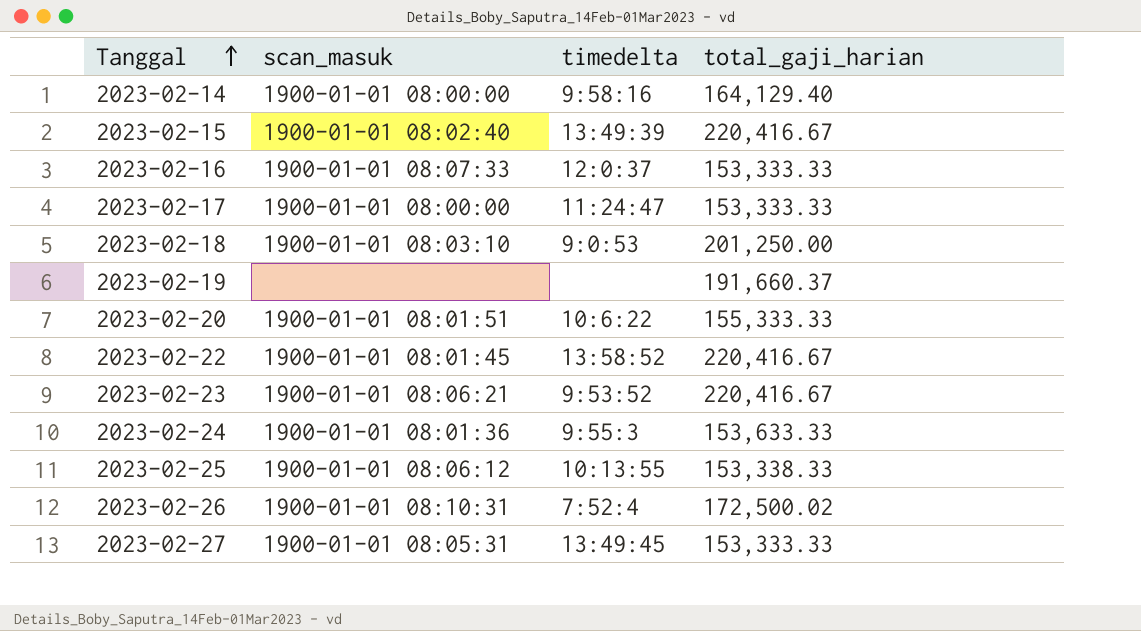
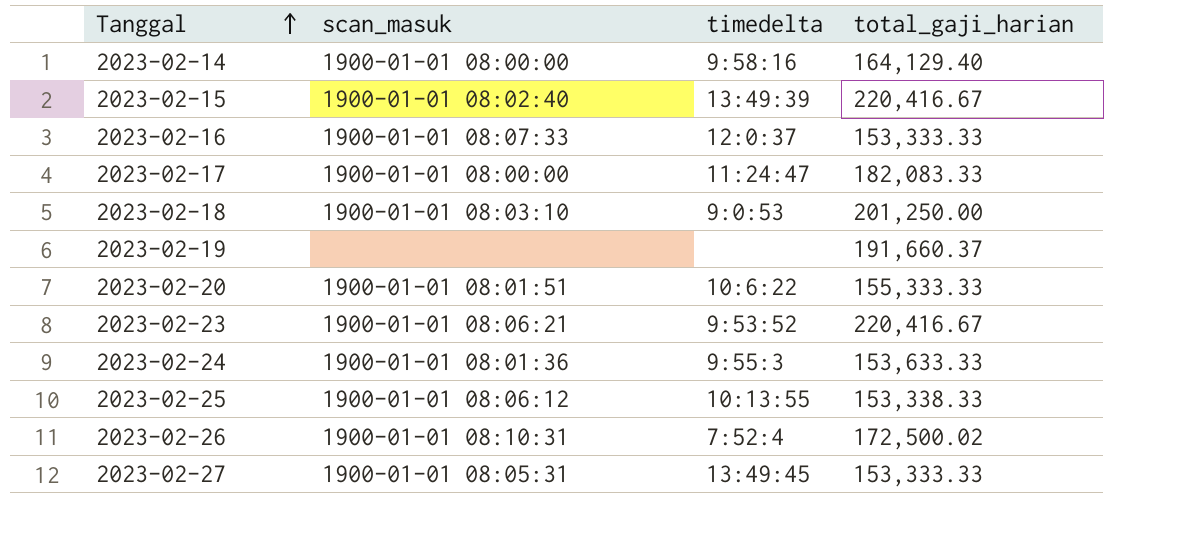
row 2023-02-22: 1900-01-01 08:01:45 | 13:58:52 | 220,416.67 -> none
2023-02-17 | total_gaji_harian: 153,333.33 -> 182,083.33

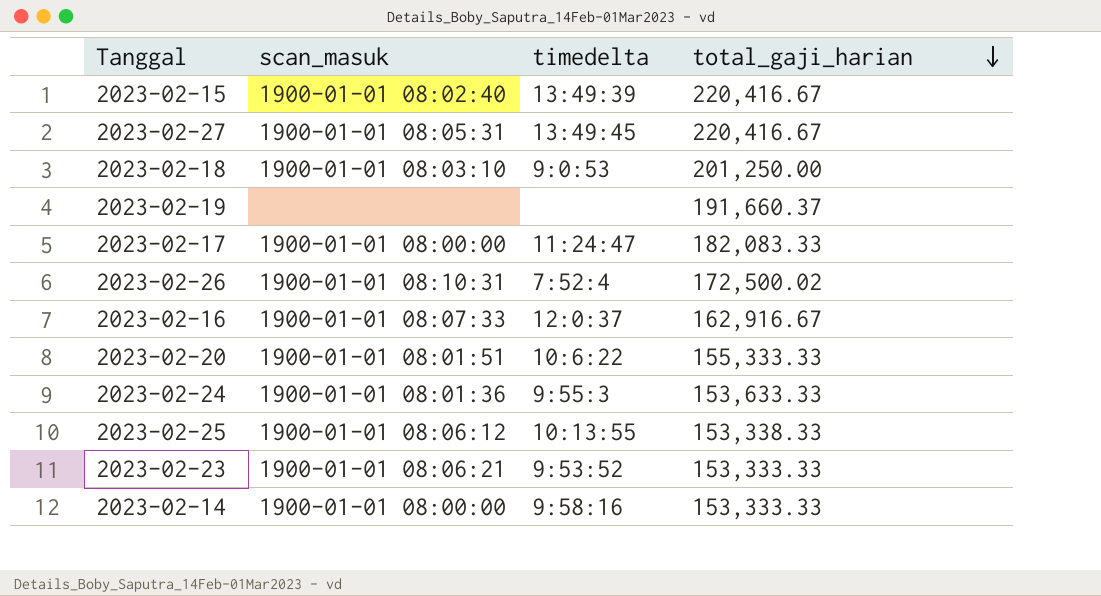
row order: Tanggal ascending -> total_gaji_harian descending
2023-02-27 | total_gaji_harian: 153,333.33 -> 220,416.67
2023-02-16 | total_gaji_harian: 153,333.33 -> 162,916.67
2023-02-23 | total_gaji_harian: 220,416.67 -> 153,333.33
2023-02-14 | total_gaji_harian: 164,129.40 -> 153,333.33

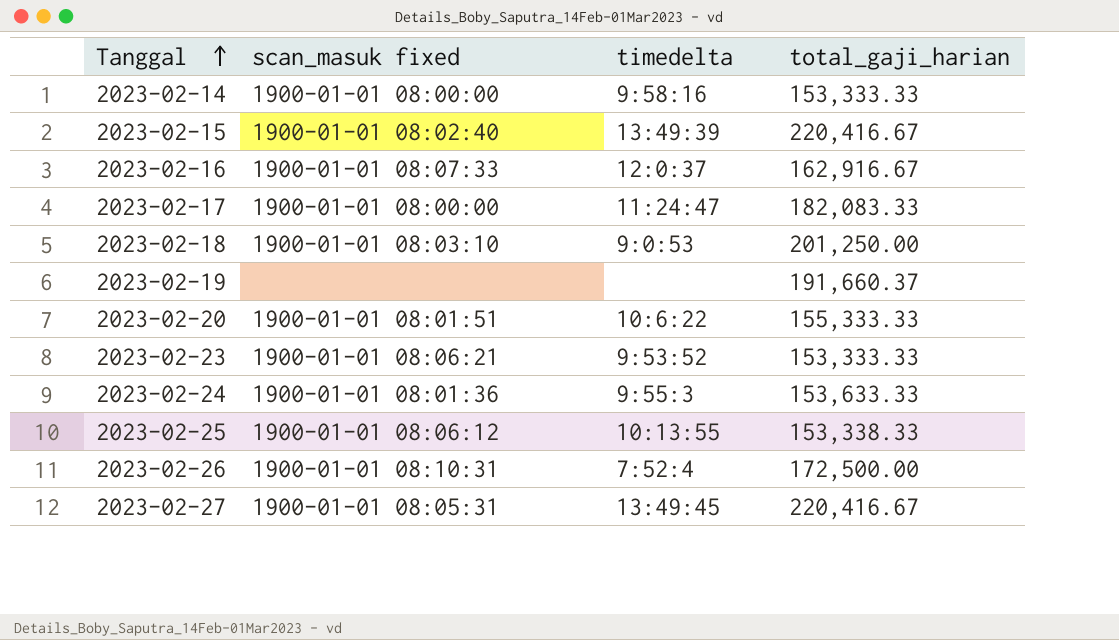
row order: total_gaji_harian descending -> Tanggal ascending
column name: scan_masuk -> scan_masuk fixed
2023-02-26 | total_gaji_harian: 172,500.02 -> 172,500.00

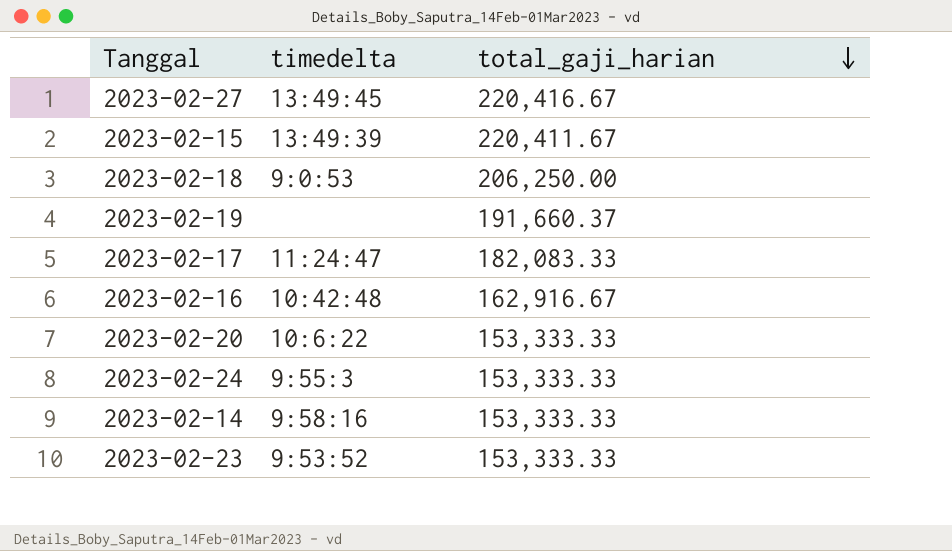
row order: Tanggal ascending -> total_gaji_harian descending
column scan_masuk fixed | position: 2 -> none
row 2023-02-25: 1900-01-01 08:06:12 | 10:13:55 | 153,338.33 -> none
row 2023-02-26: 1900-01-01 08:10:31 | 7:52:4 | 172,500.00 -> none
2023-02-15 | total_gaji_harian: 220,416.67 -> 220,411.67
2023-02-18 | total_gaji_harian: 201,250.00 -> 206,250.00
2023-02-16 | timedelta: 12:0:37 -> 10:42:48
2023-02-20 | total_gaji_harian: 155,333.33 -> 153,333.33
2023-02-24 | total_gaji_harian: 153,633.33 -> 153,333.33

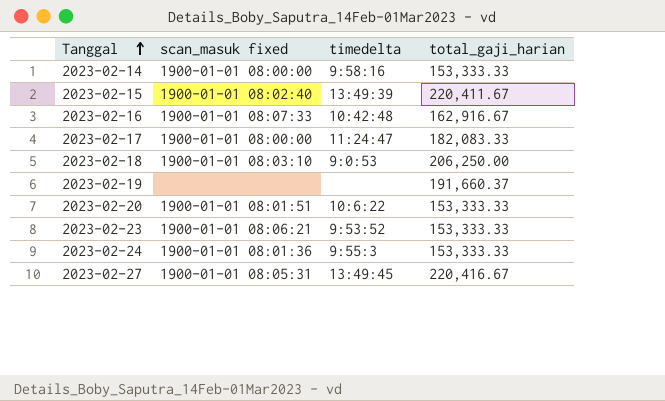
row order: total_gaji_harian descending -> Tanggal ascending
column scan_masuk fixed | position: none -> 2

